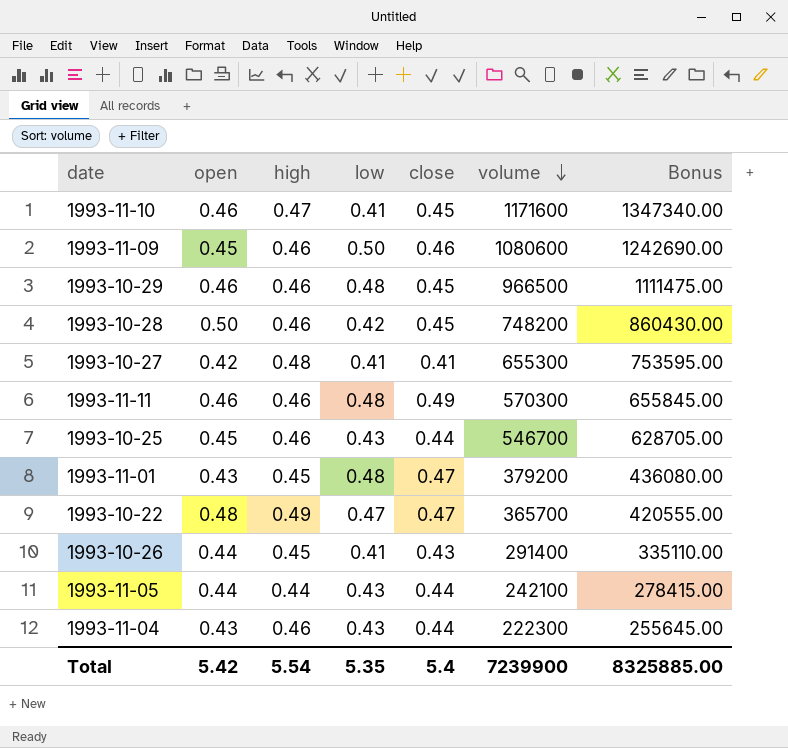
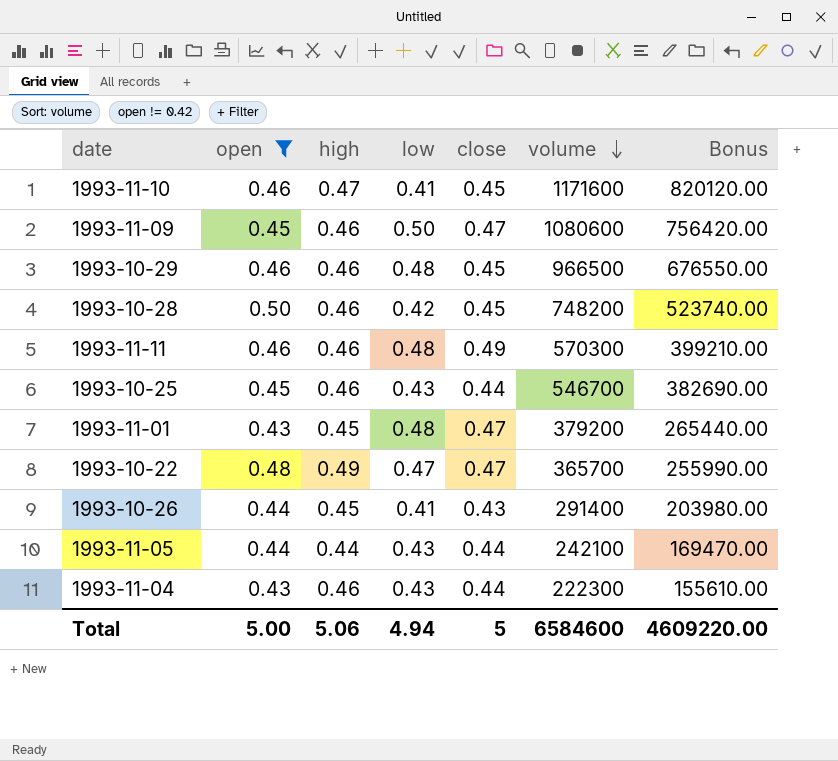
filter: none -> open != 0.42
column Bonus | formula: [volume] * 1.15 -> [volume] * 0.7
1993-11-09 | close: 0.46 -> 0.47
Total | open: 5.42 -> 5.00
Total | high: 5.54 -> 5.06
Total | low: 5.35 -> 4.94
Total | close: 5.4 -> 5
Total | volume: 7239900 -> 6584600
Total | Bonus: 8325885.00 -> 4609220.00

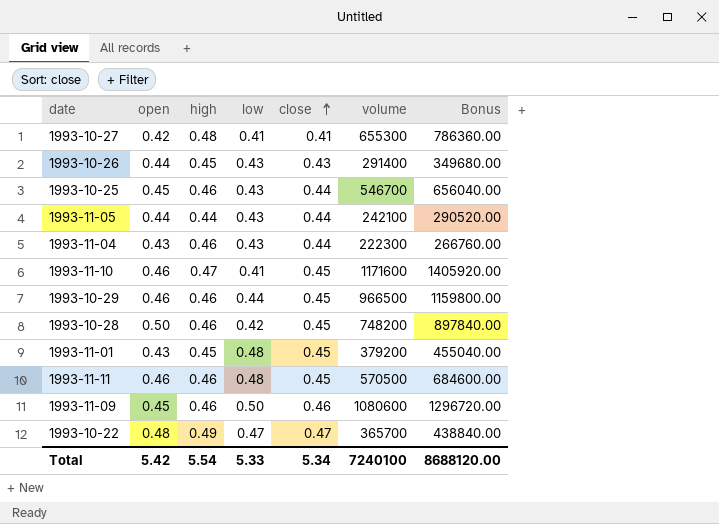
filter: open != 0.42 -> none
row order: volume descending -> close ascending
column Bonus | formula: [volume] * 0.7 -> [volume] * 1.2
1993-10-26 | low: 0.41 -> 0.43
1993-10-29 | low: 0.48 -> 0.44
1993-11-01 | close: 0.47 -> 0.45
1993-11-11 | close: 0.49 -> 0.45
1993-11-11 | volume: 570300 -> 570500
1993-11-09 | close: 0.47 -> 0.46
Total | open: 5.00 -> 5.42
Total | high: 5.06 -> 5.54
Total | low: 4.94 -> 5.33
Total | close: 5 -> 5.34
Total | volume: 6584600 -> 7240100
Total | Bonus: 4609220.00 -> 8688120.00

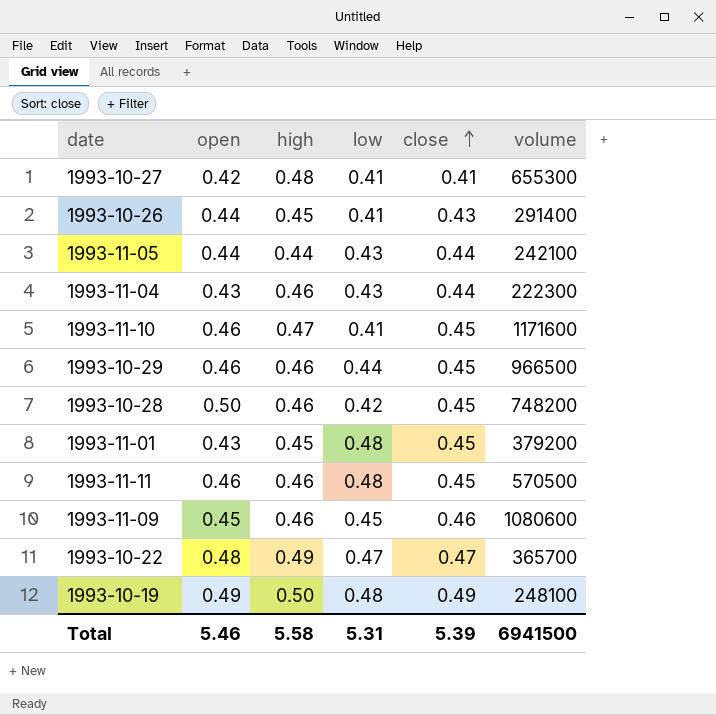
column Bonus | formula: [volume] * 1.2 -> none
row 1993-10-25: 0.45 | 0.46 | 0.43 | 0.44 | 546700 | 656040.00 -> none
1993-10-26 | low: 0.43 -> 0.41
1993-11-09 | low: 0.50 -> 0.45
row 1993-10-19: none -> 0.49 | 0.50 | 0.48 | 0.49 | 248100
Total | open: 5.42 -> 5.46
Total | high: 5.54 -> 5.58
Total | low: 5.33 -> 5.31
Total | close: 5.34 -> 5.39
Total | volume: 7240100 -> 6941500

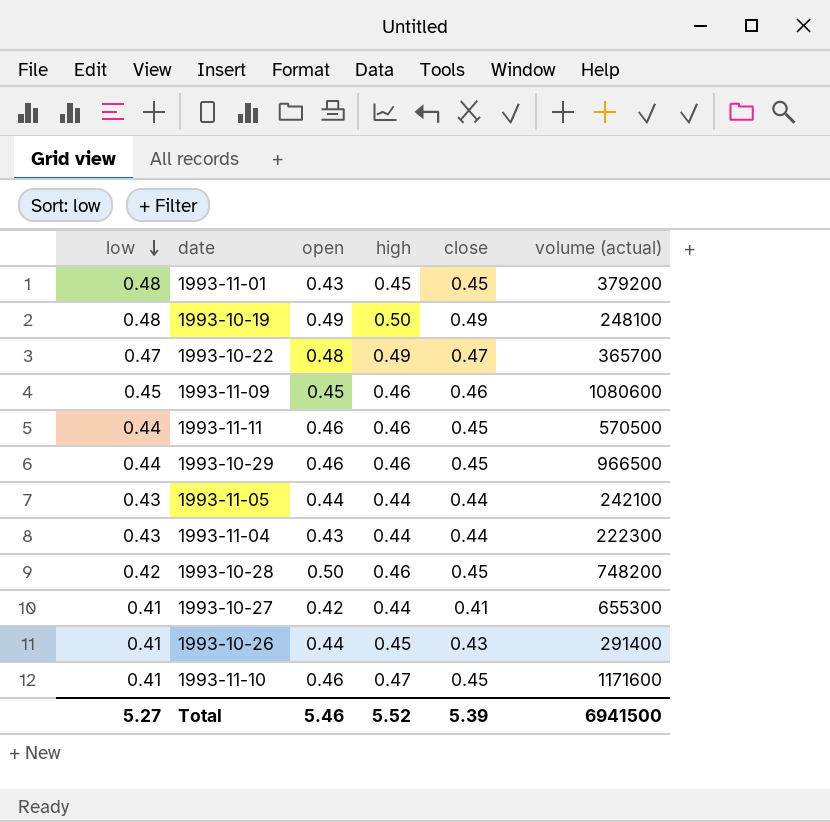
row order: close ascending -> low descending
column low | position: 4 -> 1
column name: volume -> volume (actual)
1993-11-11 | low: 0.48 -> 0.44
1993-11-04 | high: 0.46 -> 0.44
1993-10-27 | high: 0.48 -> 0.44
Total | low: 5.31 -> 5.27
Total | high: 5.58 -> 5.52

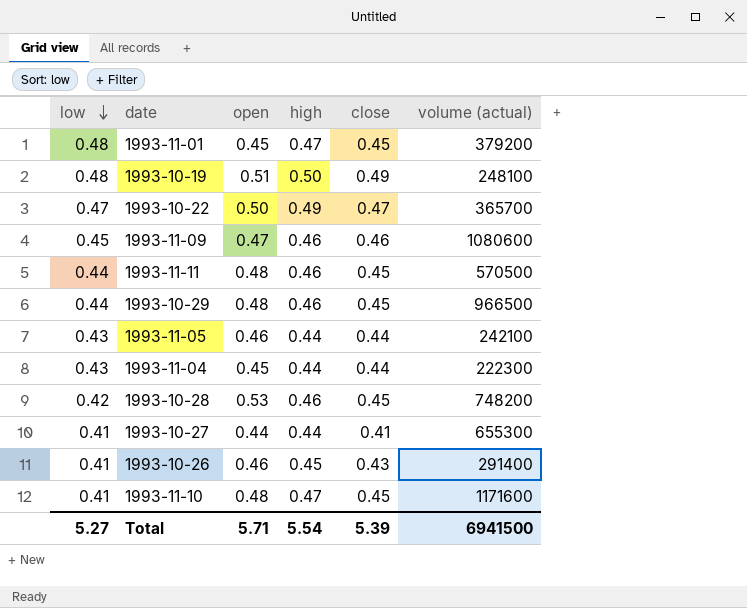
1993-11-01 | open: 0.43 -> 0.45
1993-11-01 | high: 0.45 -> 0.47
1993-10-19 | open: 0.49 -> 0.51
1993-10-22 | open: 0.48 -> 0.50
1993-11-09 | open: 0.45 -> 0.47
1993-11-11 | open: 0.46 -> 0.48
1993-10-29 | open: 0.46 -> 0.48
1993-11-05 | open: 0.44 -> 0.46
1993-11-04 | open: 0.43 -> 0.45
1993-10-28 | open: 0.50 -> 0.53
1993-10-27 | open: 0.42 -> 0.44
1993-10-26 | open: 0.44 -> 0.46
1993-11-10 | open: 0.46 -> 0.48
Total | open: 5.46 -> 5.71
Total | high: 5.52 -> 5.54

